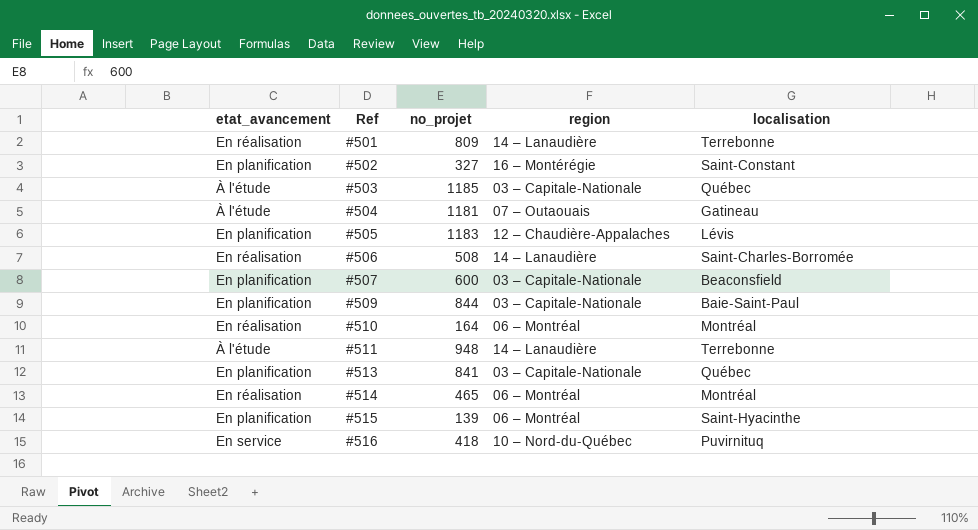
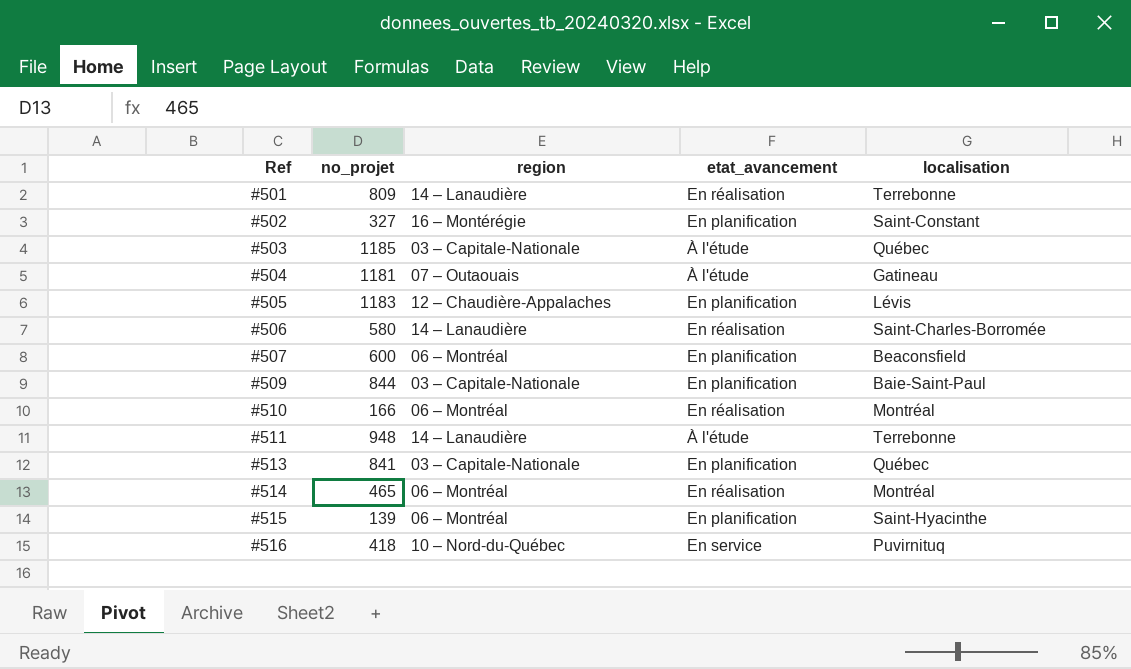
column etat_avancement | position: 1 -> 4
#506 | no_projet: 508 -> 580
#507 | region: 03 – Capitale-Nationale -> 06 – Montréal
#510 | no_projet: 164 -> 166

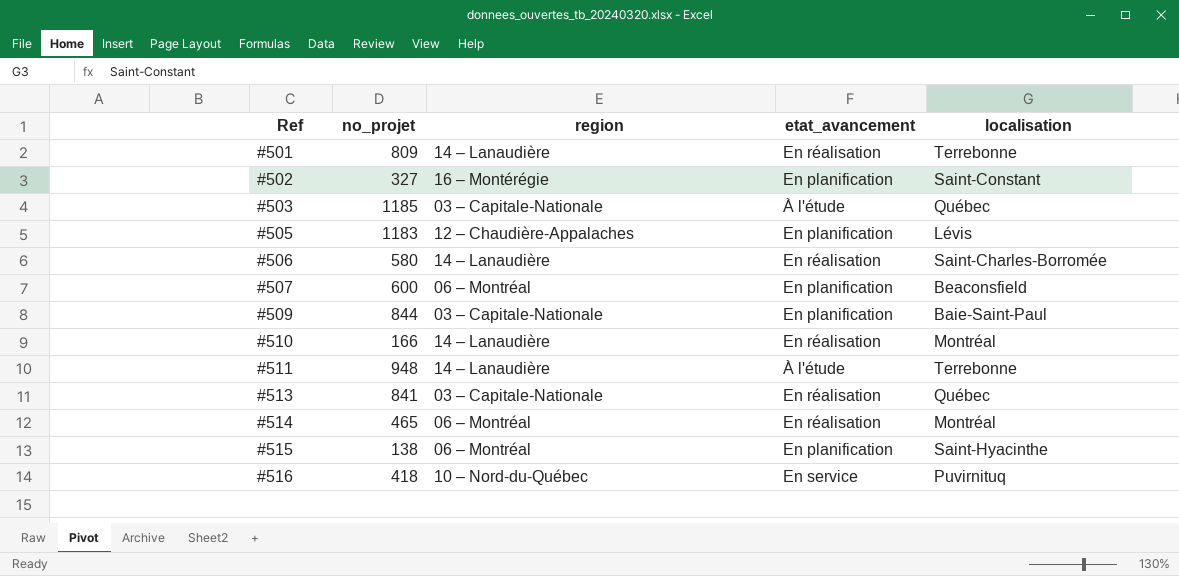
row #504: 1181 | 07 – Outaouais | À l'étude | Gatineau -> none
#510 | region: 06 – Montréal -> 14 – Lanaudière
#513 | etat_avancement: En planification -> En réalisation
#515 | no_projet: 139 -> 138

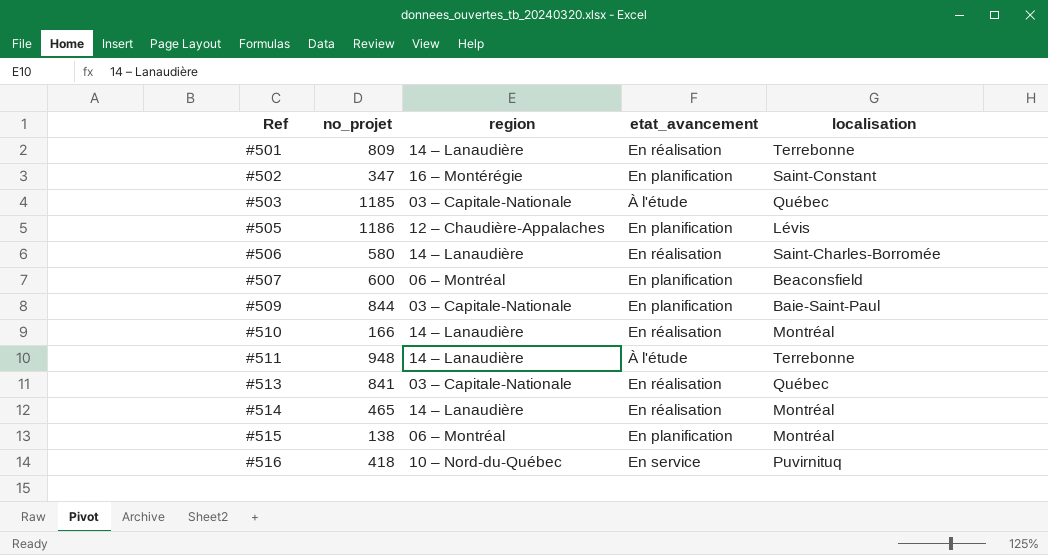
#502 | no_projet: 327 -> 347
#505 | no_projet: 1183 -> 1186
#514 | region: 06 – Montréal -> 14 – Lanaudière
#515 | localisation: Saint-Hyacinthe -> Montréal

